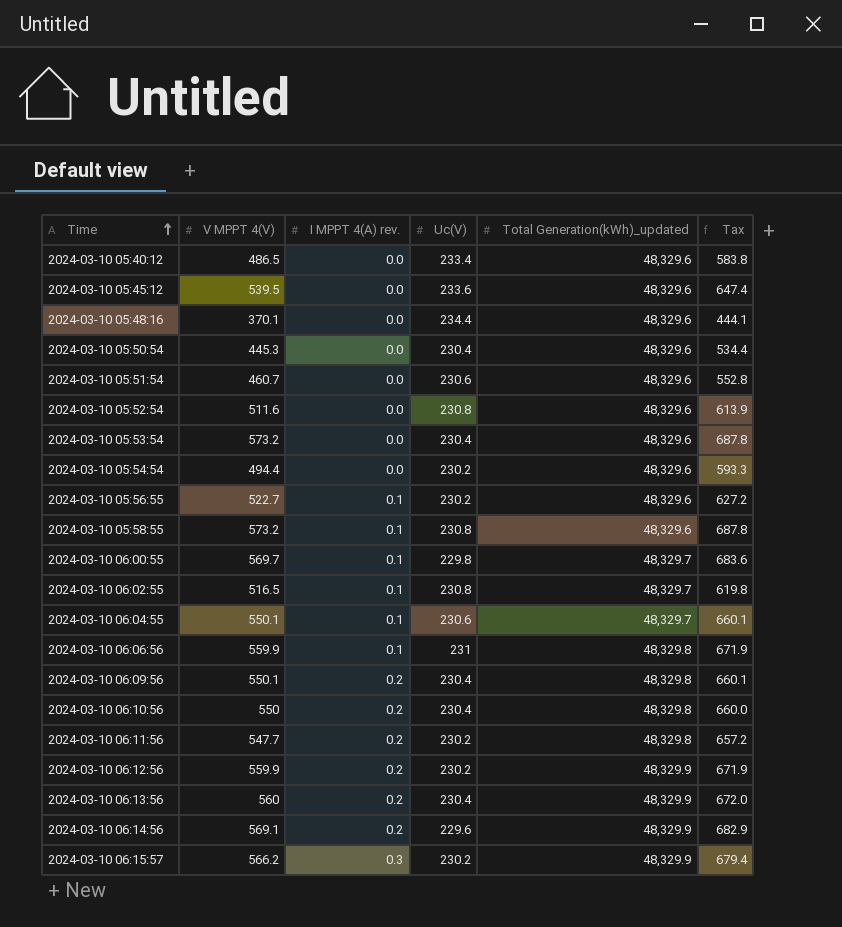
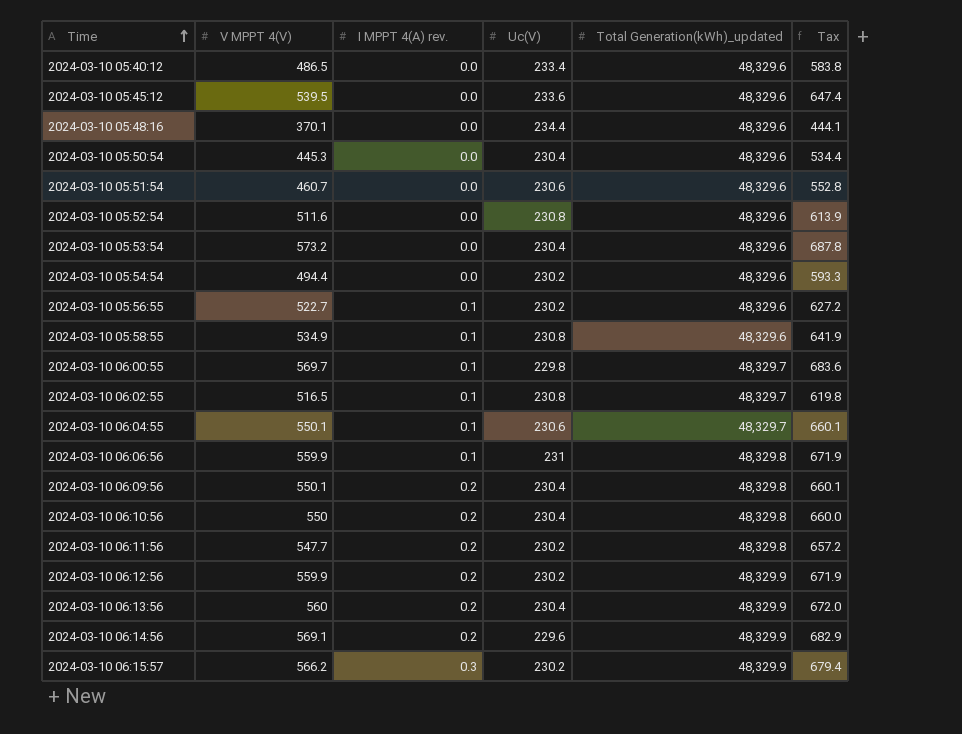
2024-03-10 05:58:55 | V MPPT 4(V): 573.2 -> 534.9
2024-03-10 05:58:55 | Tax: 687.8 -> 641.9

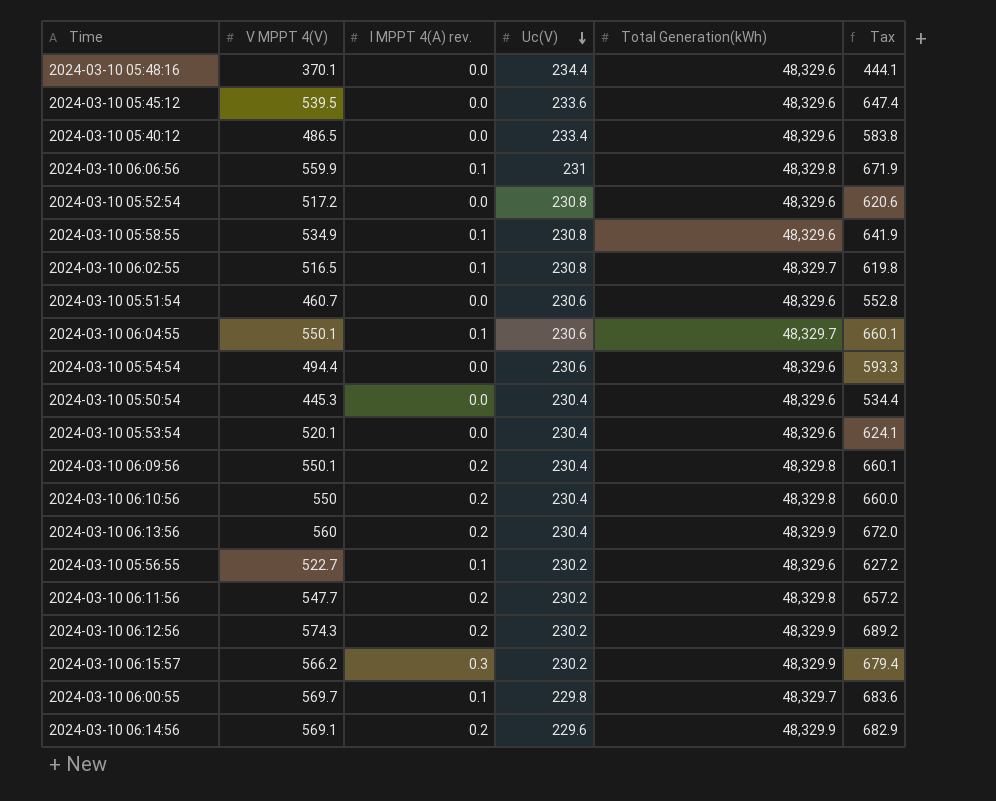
row order: Time ascending -> Uc(V) descending
column name: Total Generation(kWh)_updated -> Total Generation(kWh)
2024-03-10 05:52:54 | V MPPT 4(V): 511.6 -> 517.2
2024-03-10 05:52:54 | Tax: 613.9 -> 620.6
2024-03-10 05:54:54 | Uc(V): 230.2 -> 230.6
2024-03-10 05:53:54 | V MPPT 4(V): 573.2 -> 520.1
2024-03-10 05:53:54 | Tax: 687.8 -> 624.1
2024-03-10 06:12:56 | V MPPT 4(V): 559.9 -> 574.3
2024-03-10 06:12:56 | Tax: 671.9 -> 689.2

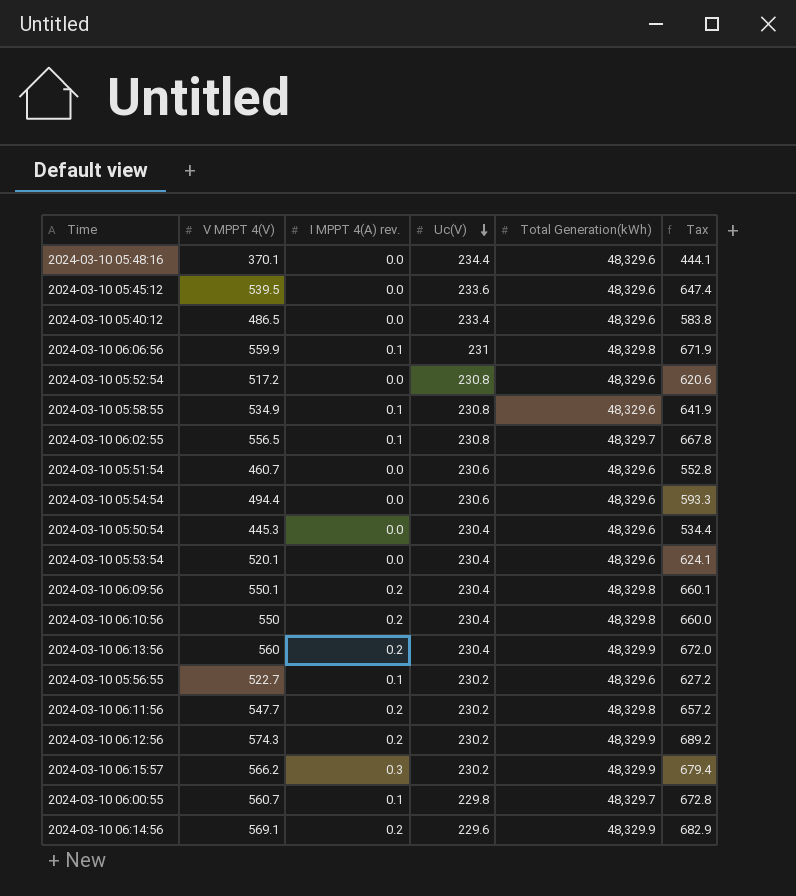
row 2024-03-10 06:04:55: 550.1 | 0.1 | 230.6 | 48,329.7 | 660.1 -> none
2024-03-10 06:02:55 | V MPPT 4(V): 516.5 -> 556.5
2024-03-10 06:02:55 | Tax: 619.8 -> 667.8
2024-03-10 06:00:55 | V MPPT 4(V): 569.7 -> 560.7
2024-03-10 06:00:55 | Tax: 683.6 -> 672.8

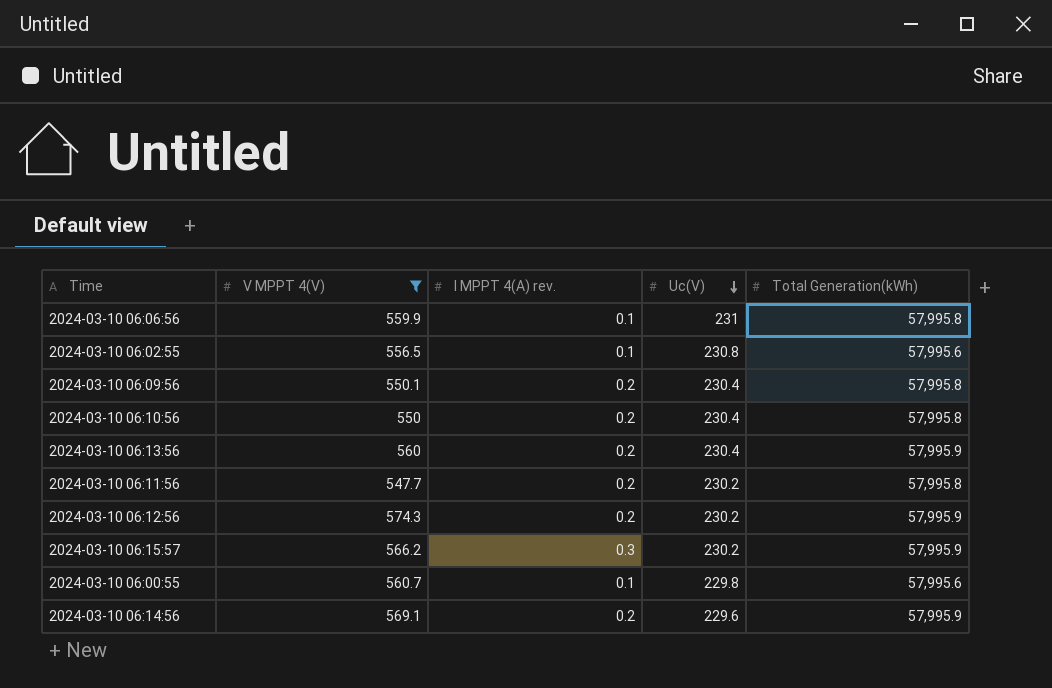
filter: none -> V MPPT 4(V) >= 547.7
column Tax | formula: [V MPPT 4(V)] * 1.2 -> none
2024-03-10 06:06:56 | Total Generation(kWh): 48,329.8 -> 57,995.8
2024-03-10 06:02:55 | Total Generation(kWh): 48,329.7 -> 57,995.6
2024-03-10 06:09:56 | Total Generation(kWh): 48,329.8 -> 57,995.8
2024-03-10 06:10:56 | Total Generation(kWh): 48,329.8 -> 57,995.8
2024-03-10 06:13:56 | Total Generation(kWh): 48,329.9 -> 57,995.9
2024-03-10 06:11:56 | Total Generation(kWh): 48,329.8 -> 57,995.8
2024-03-10 06:12:56 | Total Generation(kWh): 48,329.9 -> 57,995.9
2024-03-10 06:15:57 | Total Generation(kWh): 48,329.9 -> 57,995.9
2024-03-10 06:00:55 | Total Generation(kWh): 48,329.7 -> 57,995.6
2024-03-10 06:14:56 | Total Generation(kWh): 48,329.9 -> 57,995.9

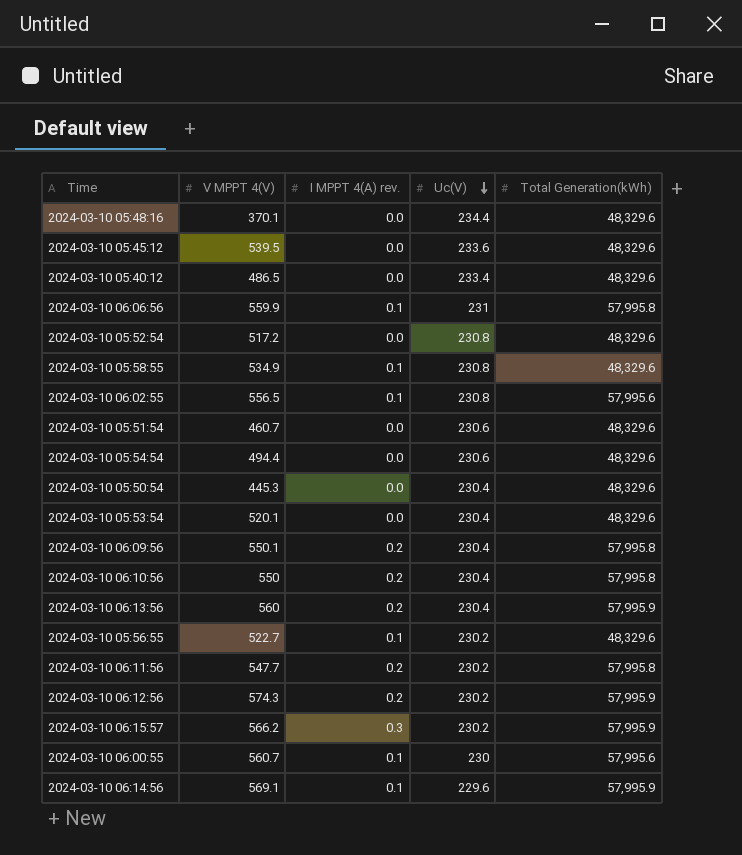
filter: V MPPT 4(V) >= 547.7 -> none
2024-03-10 06:00:55 | Uc(V): 229.8 -> 230
2024-03-10 06:14:56 | I MPPT 4(A) rev.: 0.2 -> 0.1

